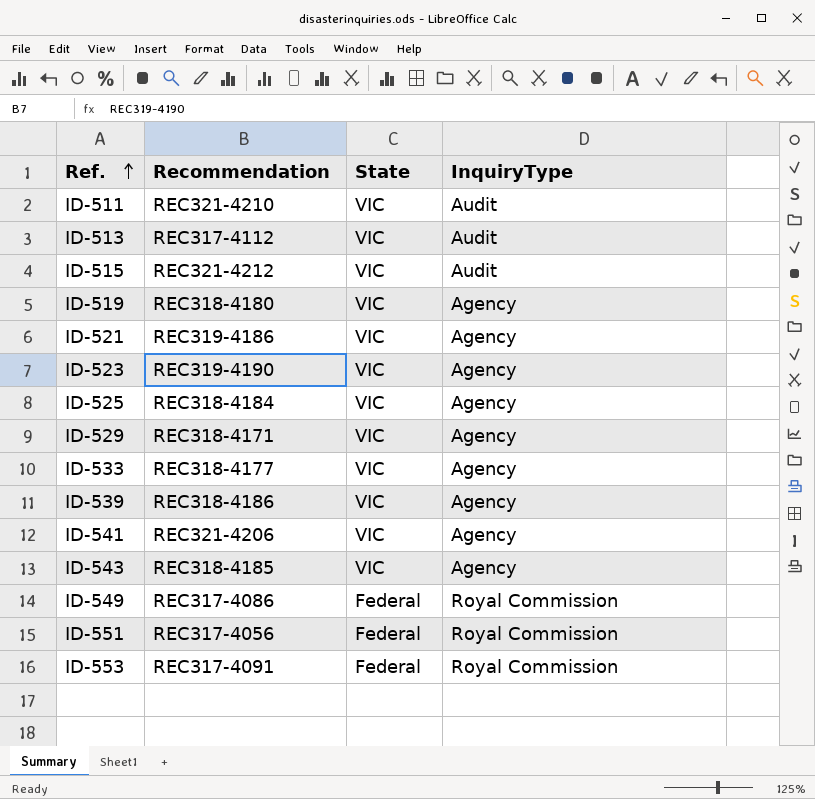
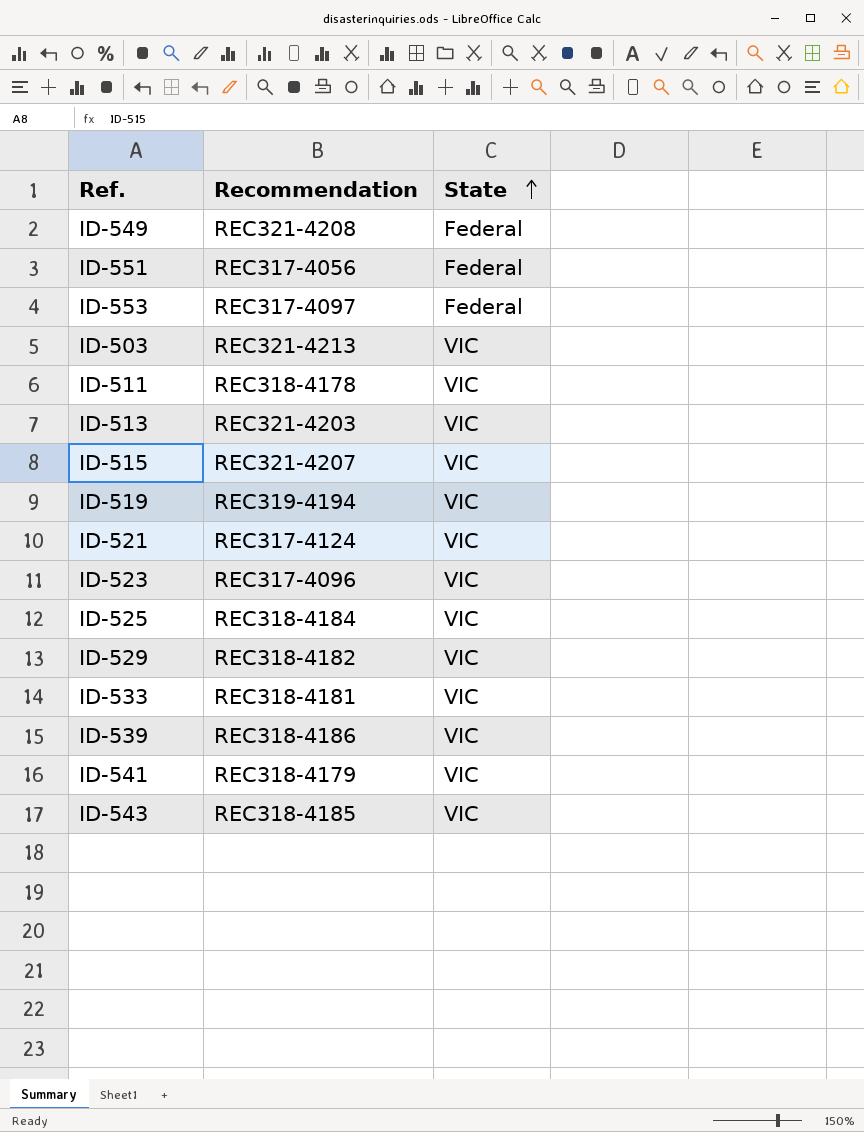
row order: Ref. ascending -> State ascending
column InquiryType | position: 4 -> none
ID-549 | Recommendation: REC317-4086 -> REC321-4208
ID-553 | Recommendation: REC317-4091 -> REC317-4097
row ID-503: none -> REC321-4213 | VIC
ID-511 | Recommendation: REC321-4210 -> REC318-4178
ID-513 | Recommendation: REC317-4112 -> REC321-4203
ID-515 | Recommendation: REC321-4212 -> REC321-4207
ID-519 | Recommendation: REC318-4180 -> REC319-4194
ID-521 | Recommendation: REC319-4186 -> REC317-4124
ID-523 | Recommendation: REC319-4190 -> REC317-4096
ID-529 | Recommendation: REC318-4171 -> REC318-4182
ID-533 | Recommendation: REC318-4177 -> REC318-4181
ID-541 | Recommendation: REC321-4206 -> REC318-4179

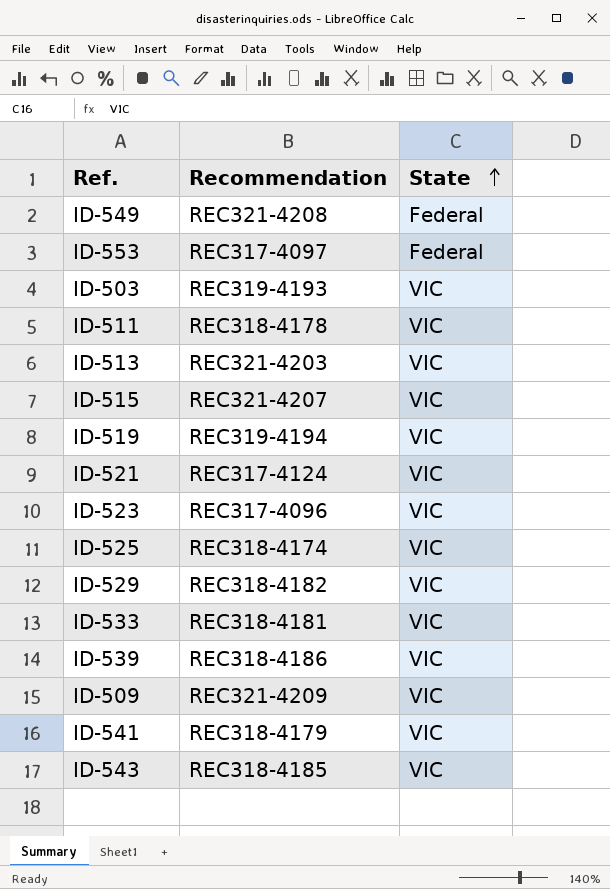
row ID-551: REC317-4056 | Federal -> none
ID-503 | Recommendation: REC321-4213 -> REC319-4193
ID-525 | Recommendation: REC318-4184 -> REC318-4174
row ID-509: none -> REC321-4209 | VIC

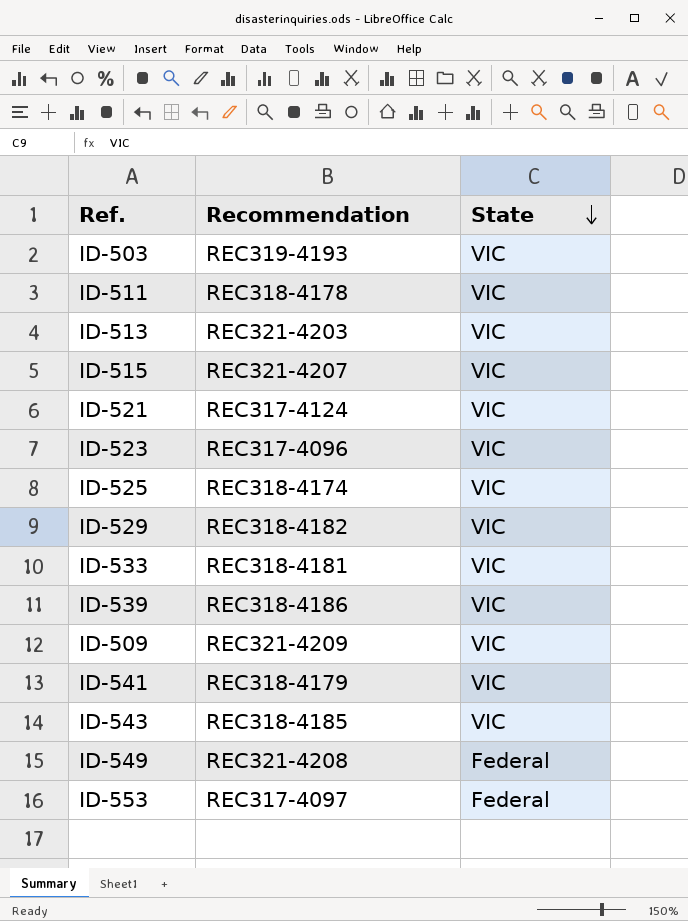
row order: State ascending -> State descending
row ID-519: REC319-4194 | VIC -> none

